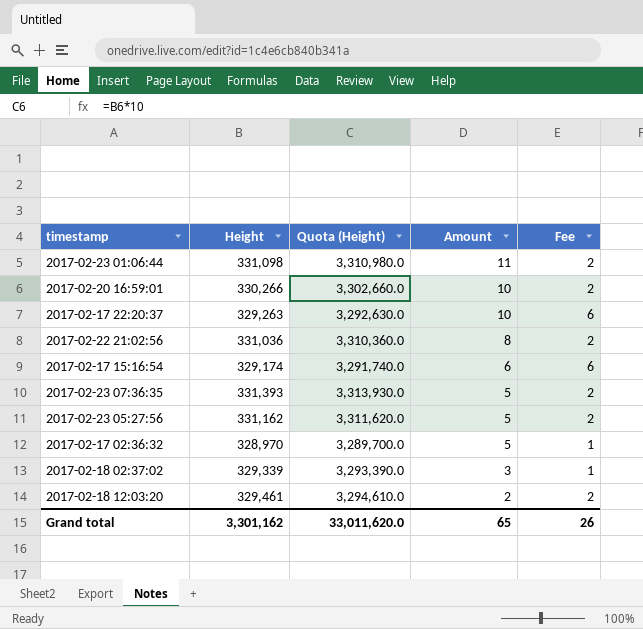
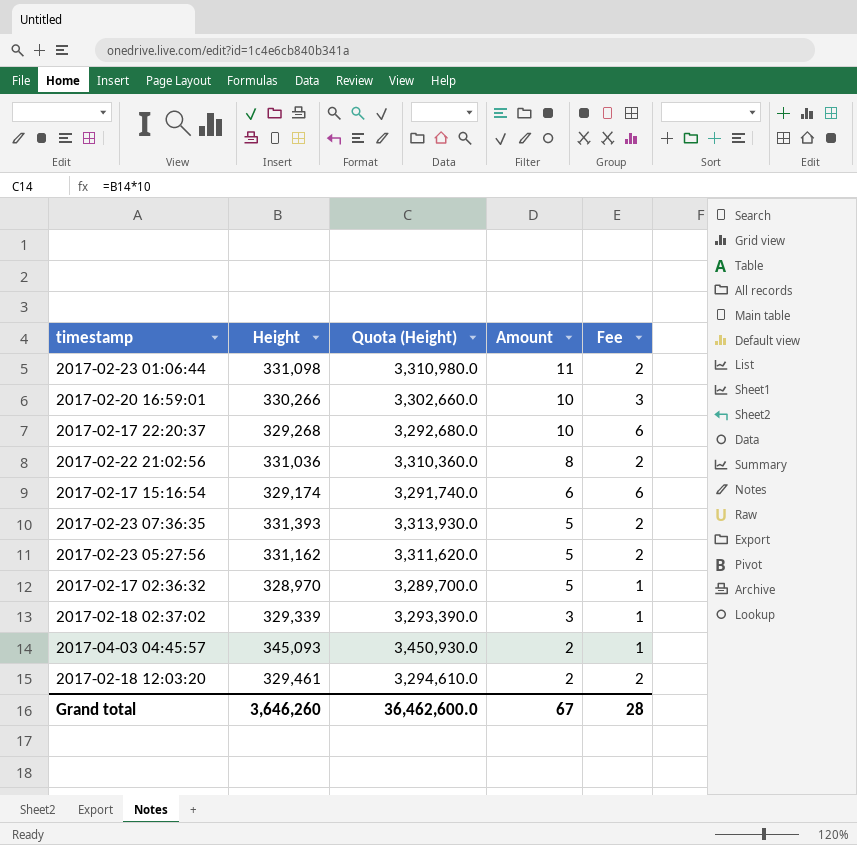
2017-02-20 16:59:01 | Fee: 2 -> 3
2017-02-17 22:20:37 | Height: 329,263 -> 329,268
2017-02-17 22:20:37 | Quota (Height): 3,292,630.0 -> 3,292,680.0
row 2017-04-03 04:45:57: none -> 345,093 | 3,450,930.0 | 2 | 1
Grand total | Height: 3,301,162 -> 3,646,260
Grand total | Quota (Height): 33,011,620.0 -> 36,462,600.0
Grand total | Amount: 65 -> 67
Grand total | Fee: 26 -> 28

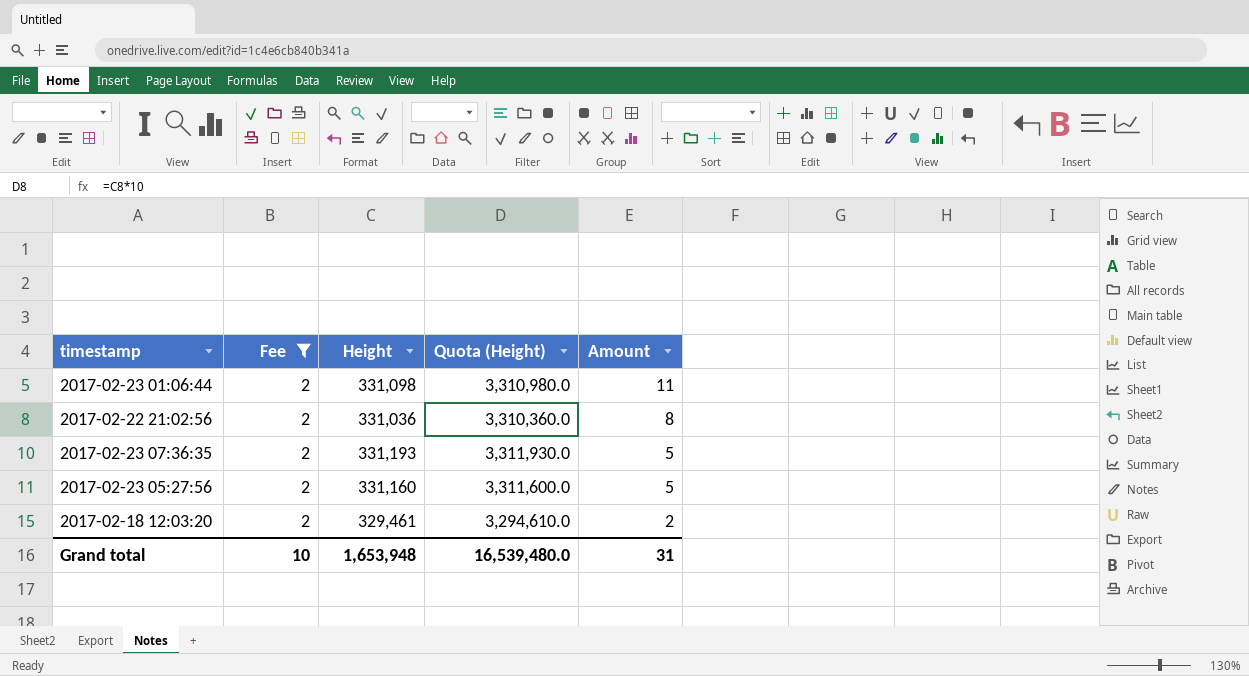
filter: none -> Fee = 2
column Fee | position: 5 -> 2
2017-02-23 07:36:35 | Height: 331,393 -> 331,193
2017-02-23 07:36:35 | Quota (Height): 3,313,930.0 -> 3,311,930.0
2017-02-23 05:27:56 | Height: 331,162 -> 331,160
2017-02-23 05:27:56 | Quota (Height): 3,311,620.0 -> 3,311,600.0
Grand total | Fee: 28 -> 10
Grand total | Height: 3,646,260 -> 1,653,948
Grand total | Quota (Height): 36,462,600.0 -> 16,539,480.0
Grand total | Amount: 67 -> 31

